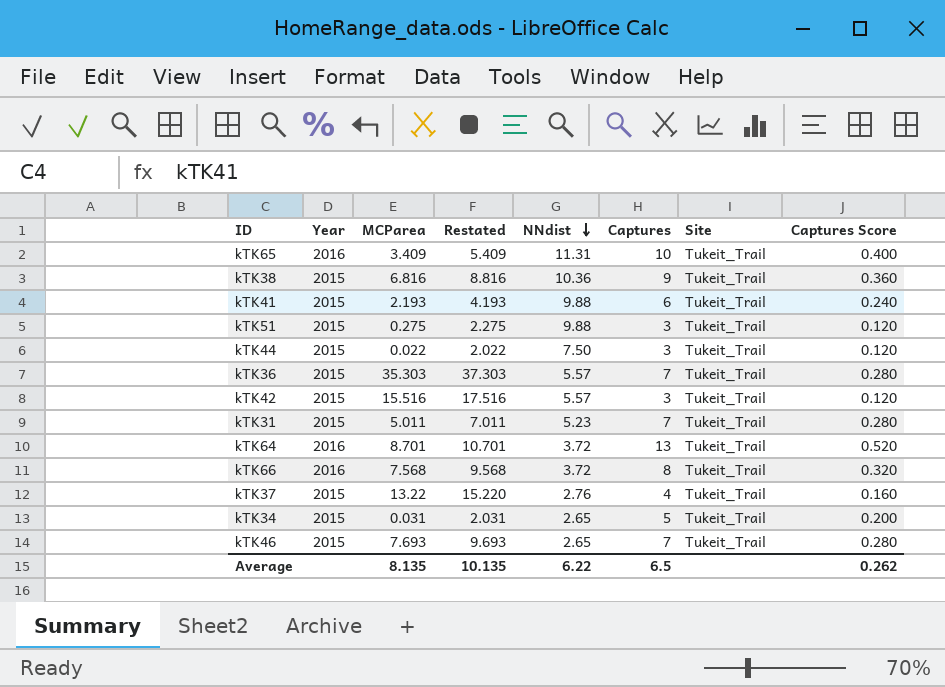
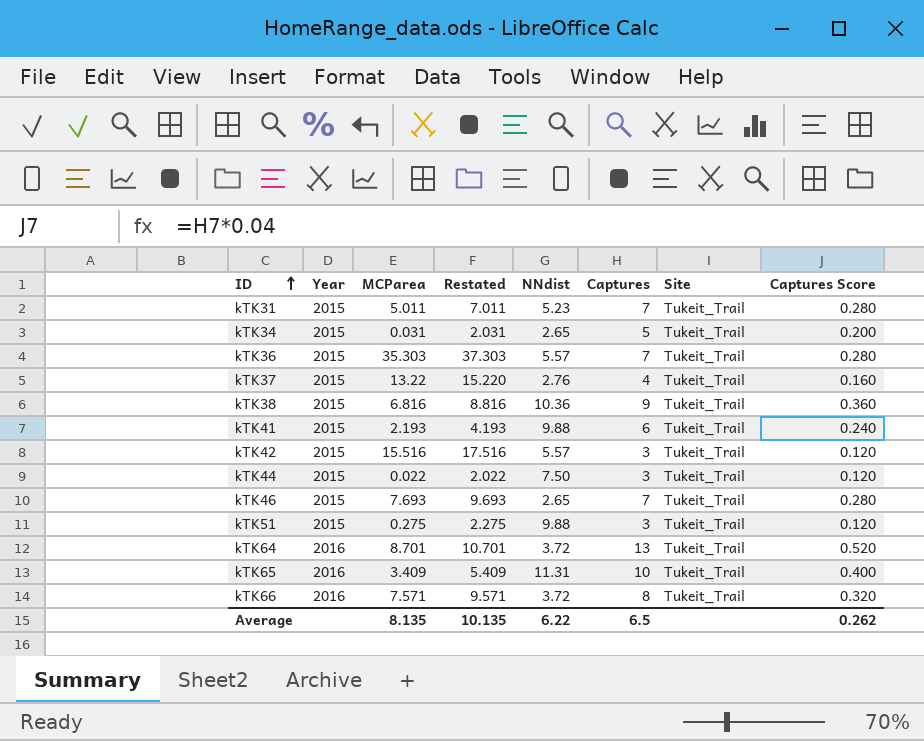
row order: NNdist descending -> ID ascending
kTK66 | MCParea: 7.568 -> 7.571
kTK66 | Restated: 9.568 -> 9.571

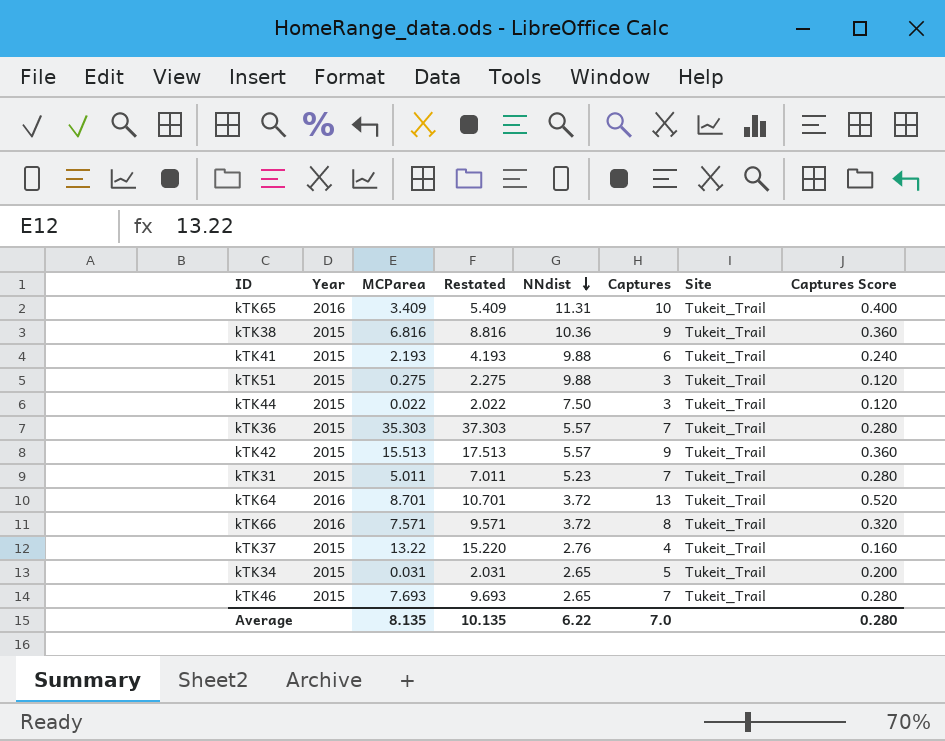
row order: ID ascending -> NNdist descending
kTK42 | MCParea: 15.516 -> 15.513
kTK42 | Restated: 17.516 -> 17.513
kTK42 | Captures: 3 -> 9
kTK42 | Captures Score: 0.120 -> 0.360
Average | Captures: 6.5 -> 7.0
Average | Captures Score: 0.262 -> 0.280

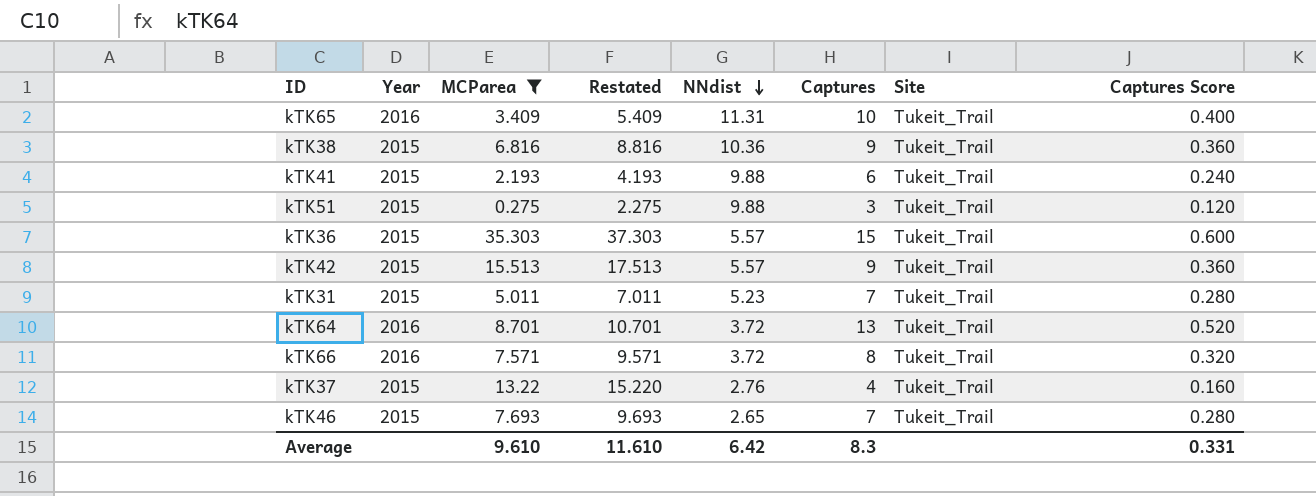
filter: none -> MCParea >= 0.275
kTK36 | Captures: 7 -> 15
kTK36 | Captures Score: 0.280 -> 0.600
Average | MCParea: 8.135 -> 9.610
Average | Restated: 10.135 -> 11.610
Average | NNdist: 6.22 -> 6.42
Average | Captures: 7.0 -> 8.3
Average | Captures Score: 0.280 -> 0.331

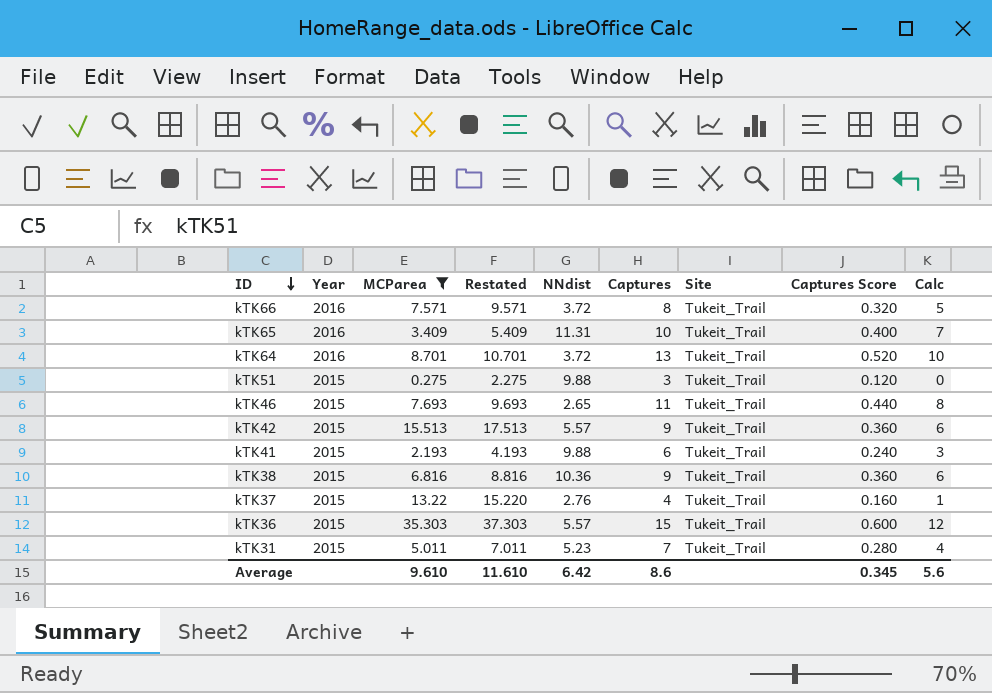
row order: NNdist descending -> ID descending
column Calc | formula: none -> [Captures] - 3
kTK46 | Captures: 7 -> 11
kTK46 | Captures Score: 0.280 -> 0.440
Average | Captures: 8.3 -> 8.6
Average | Captures Score: 0.331 -> 0.345

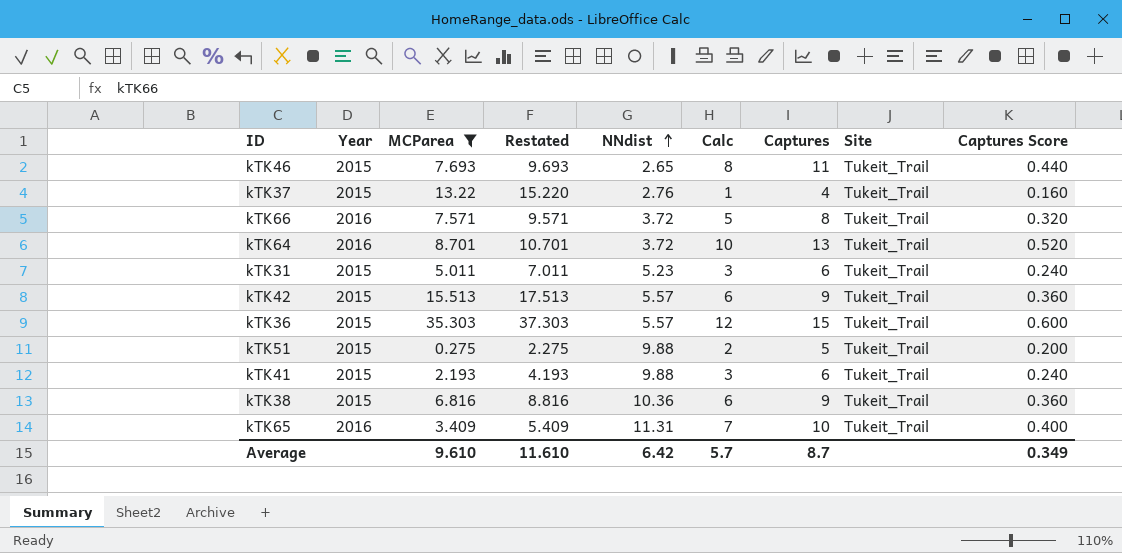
row order: ID descending -> NNdist ascending
column Calc | position: 9 -> 6
kTK31 | Calc: 4 -> 3
kTK31 | Captures: 7 -> 6
kTK31 | Captures Score: 0.280 -> 0.240
kTK51 | Calc: 0 -> 2
kTK51 | Captures: 3 -> 5
kTK51 | Captures Score: 0.120 -> 0.200
Average | Calc: 5.6 -> 5.7
Average | Captures: 8.6 -> 8.7
Average | Captures Score: 0.345 -> 0.349

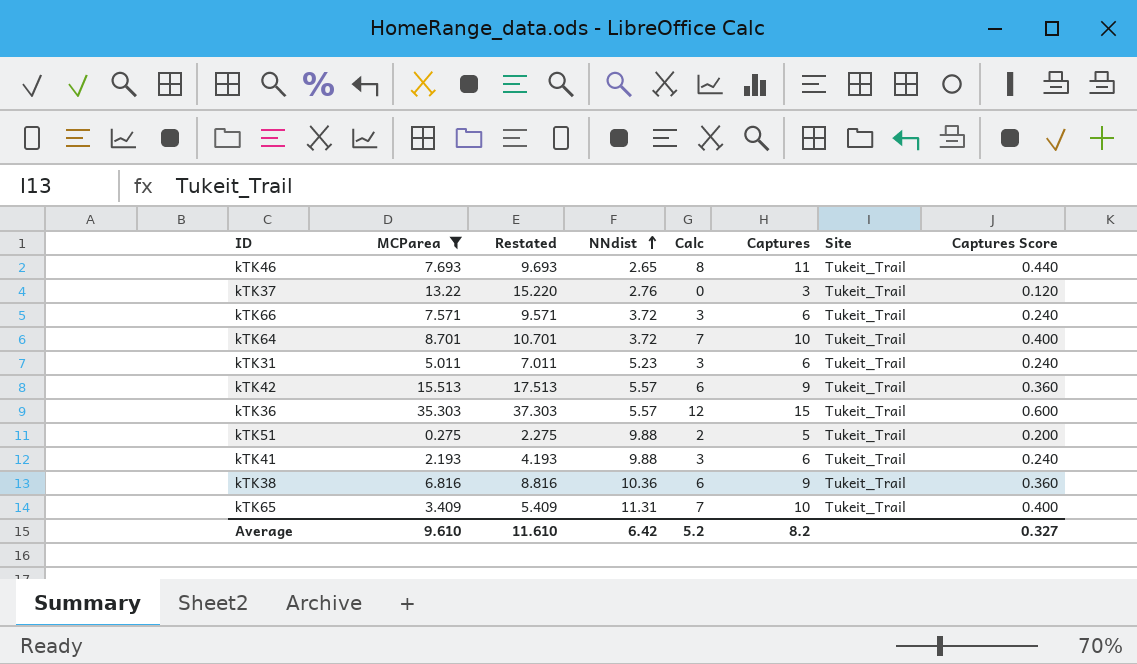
column Year | position: 2 -> none
kTK37 | Calc: 1 -> 0
kTK37 | Captures: 4 -> 3
kTK37 | Captures Score: 0.160 -> 0.120
kTK66 | Calc: 5 -> 3
kTK66 | Captures: 8 -> 6
kTK66 | Captures Score: 0.320 -> 0.240
kTK64 | Calc: 10 -> 7
kTK64 | Captures: 13 -> 10
kTK64 | Captures Score: 0.520 -> 0.400
Average | Calc: 5.7 -> 5.2
Average | Captures: 8.7 -> 8.2
Average | Captures Score: 0.349 -> 0.327

